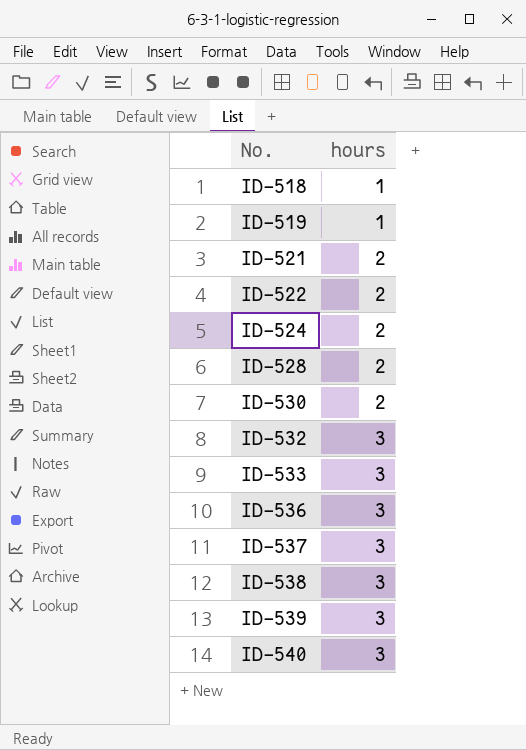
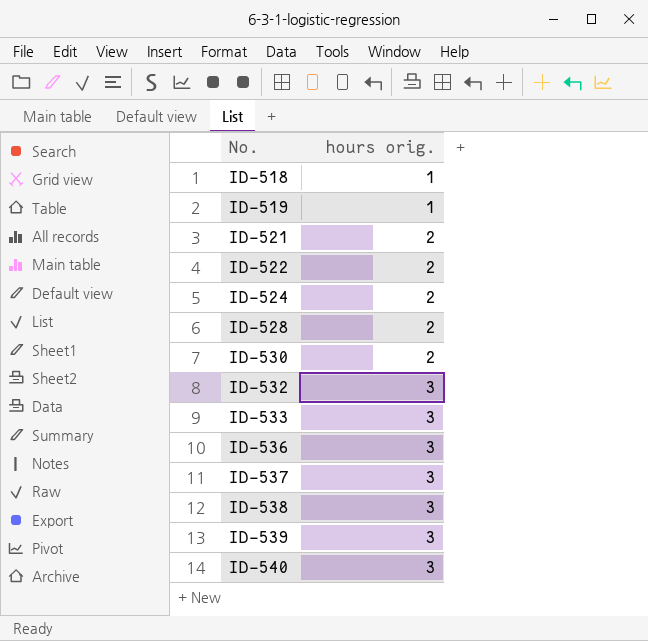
column name: hours -> hours orig.

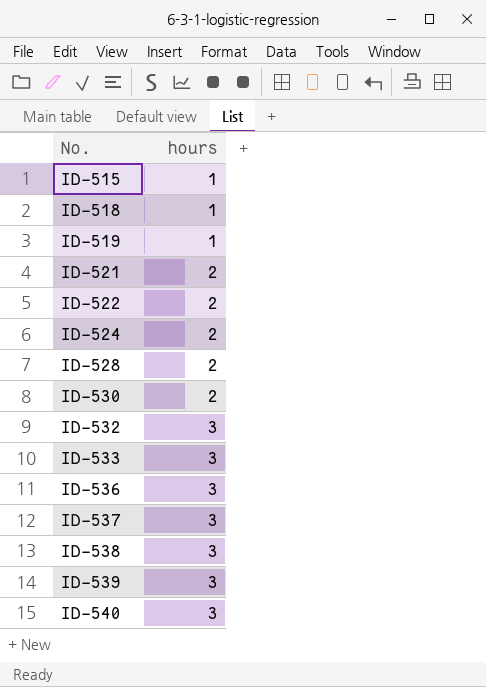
column name: hours orig. -> hours
row ID-515: none -> 1

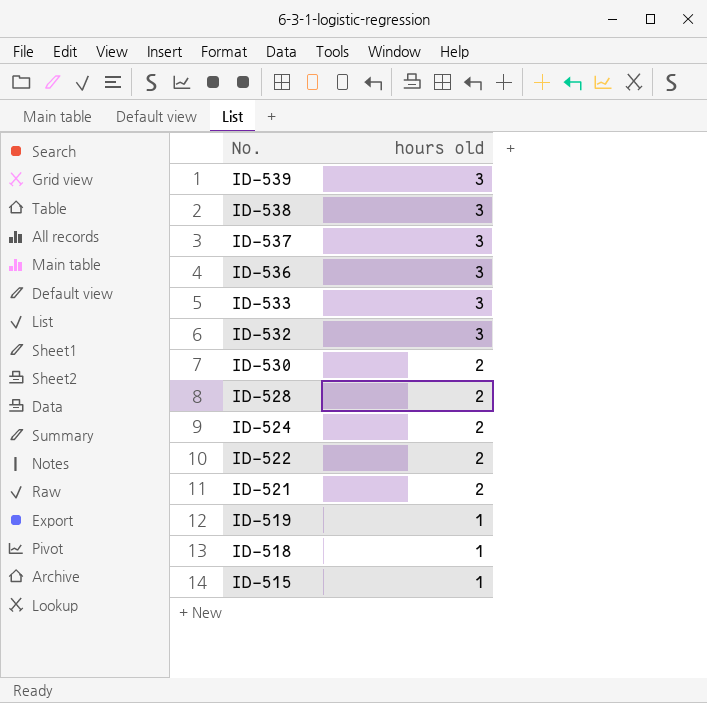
row order: No. ascending -> No. descending
column name: hours -> hours old
row ID-540: 3 -> none

